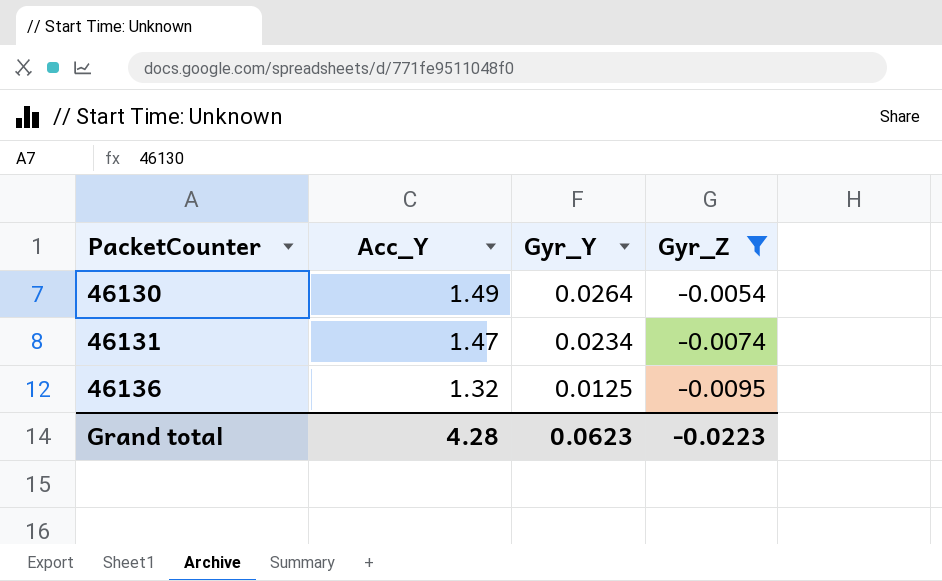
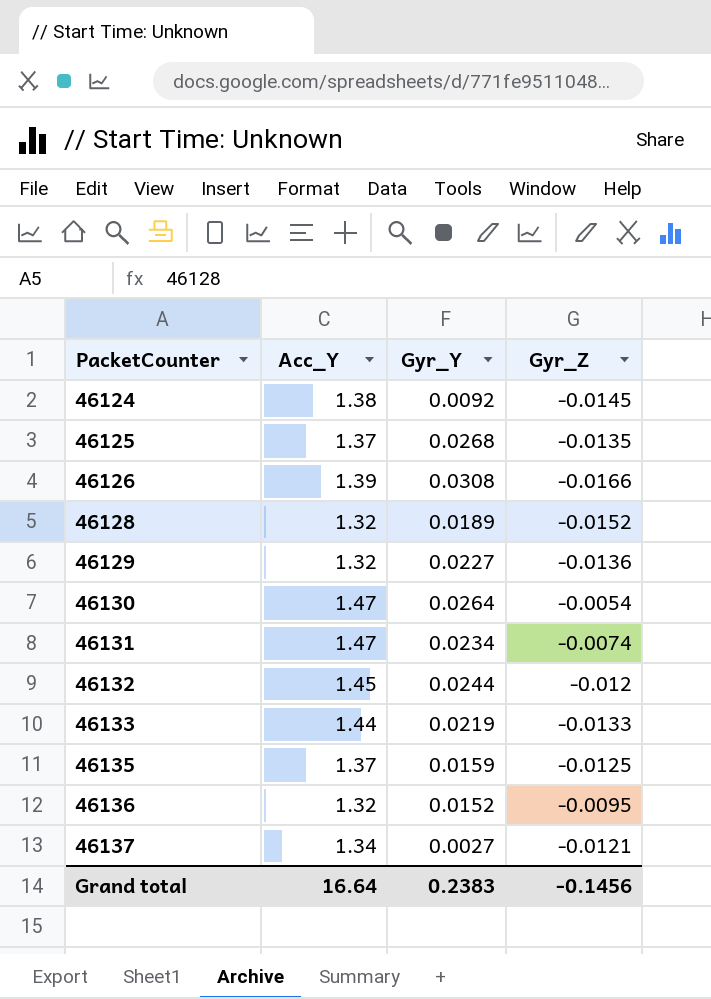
filter: Gyr_Z >= -0.0095 -> none
46130 | Acc_Y: 1.49 -> 1.47
46136 | Gyr_Y: 0.0125 -> 0.0152
Grand total | Acc_Y: 4.28 -> 16.64
Grand total | Gyr_Y: 0.0623 -> 0.2383
Grand total | Gyr_Z: -0.0223 -> -0.1456

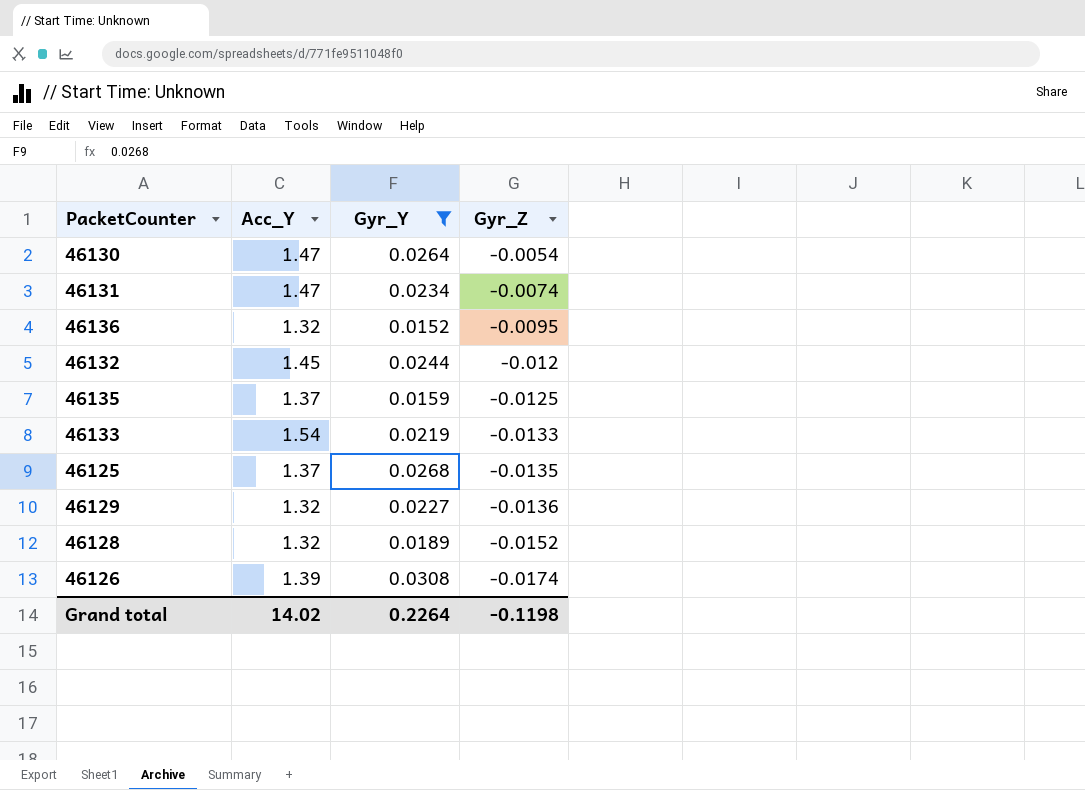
filter: none -> Gyr_Y >= 0.0152
row order: PacketCounter ascending -> Gyr_Z descending
46133 | Acc_Y: 1.44 -> 1.54
46126 | Gyr_Z: -0.0166 -> -0.0174
Grand total | Acc_Y: 16.64 -> 14.02
Grand total | Gyr_Y: 0.2383 -> 0.2264
Grand total | Gyr_Z: -0.1456 -> -0.1198

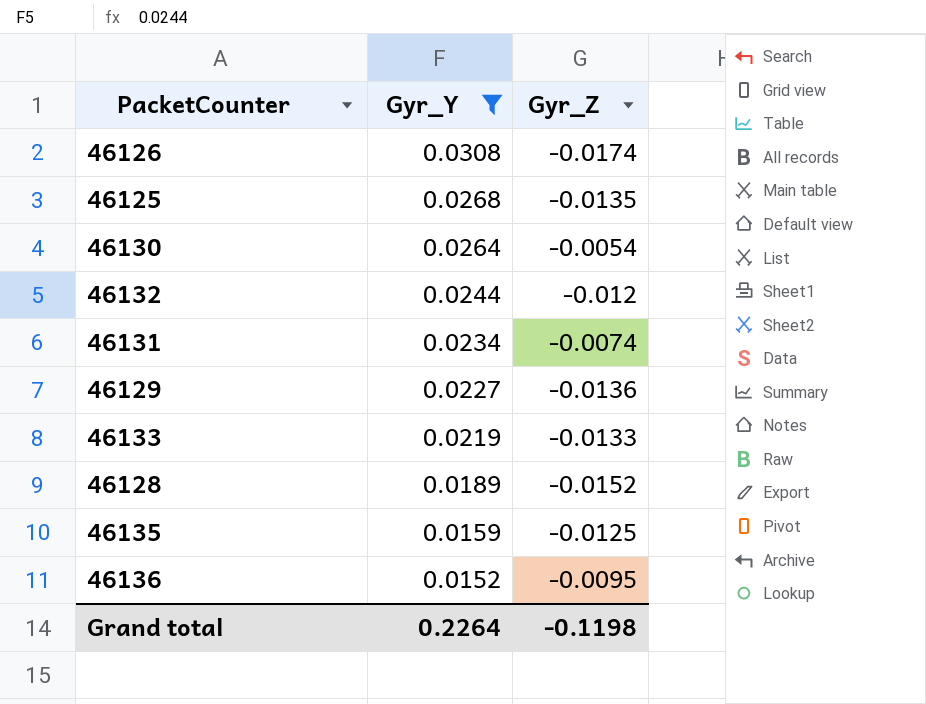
row order: Gyr_Z descending -> Gyr_Y descending
column Acc_Y | position: 2 -> none

